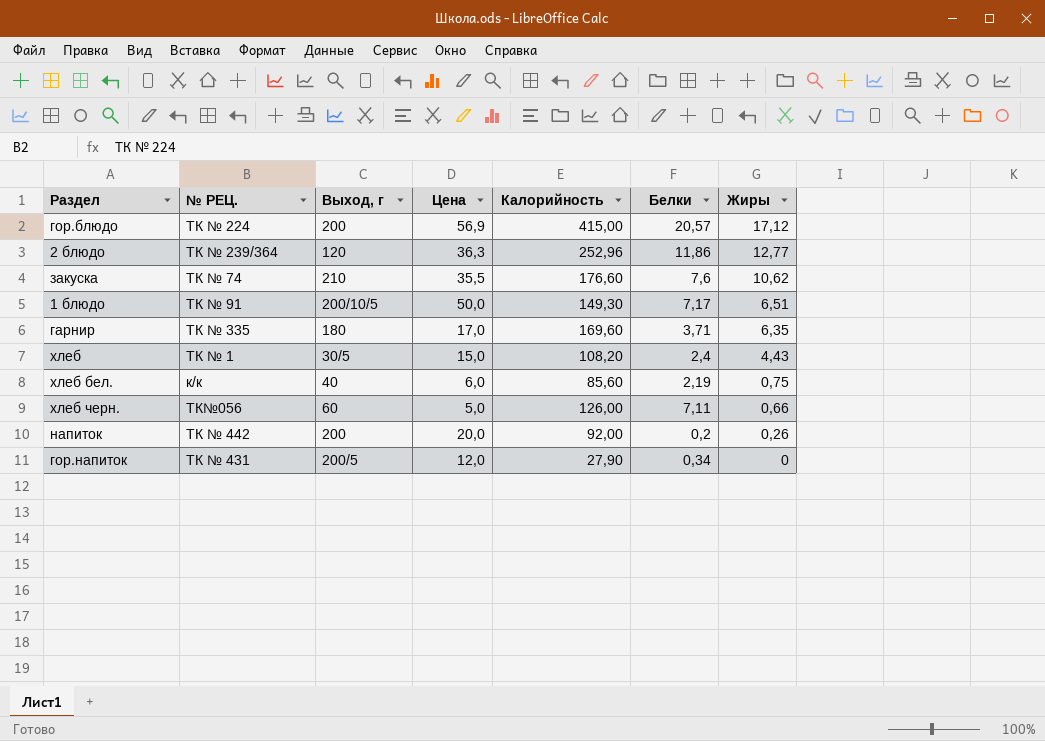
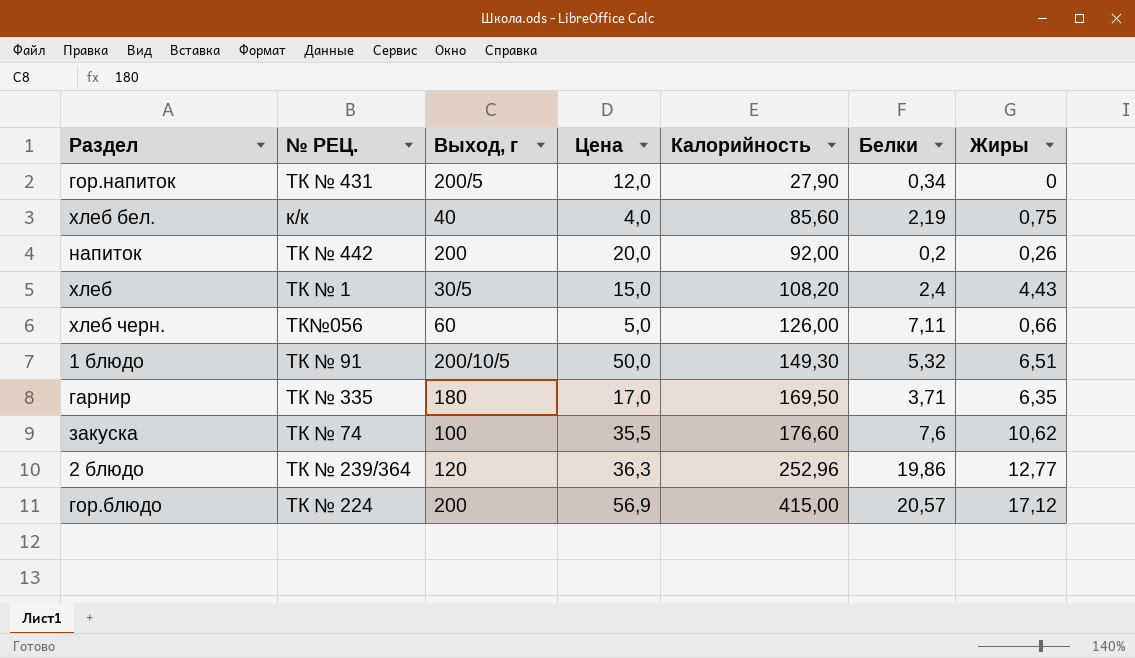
row order: Жиры descending -> Калорийность ascending
хлеб бел. | Цена: 6,0 -> 4,0
1 блюдо | Белки: 7,17 -> 5,32
гарнир | Калорийность: 169,60 -> 169,50
закуска | Выход, г: 210 -> 100
2 блюдо | Белки: 11,86 -> 19,86

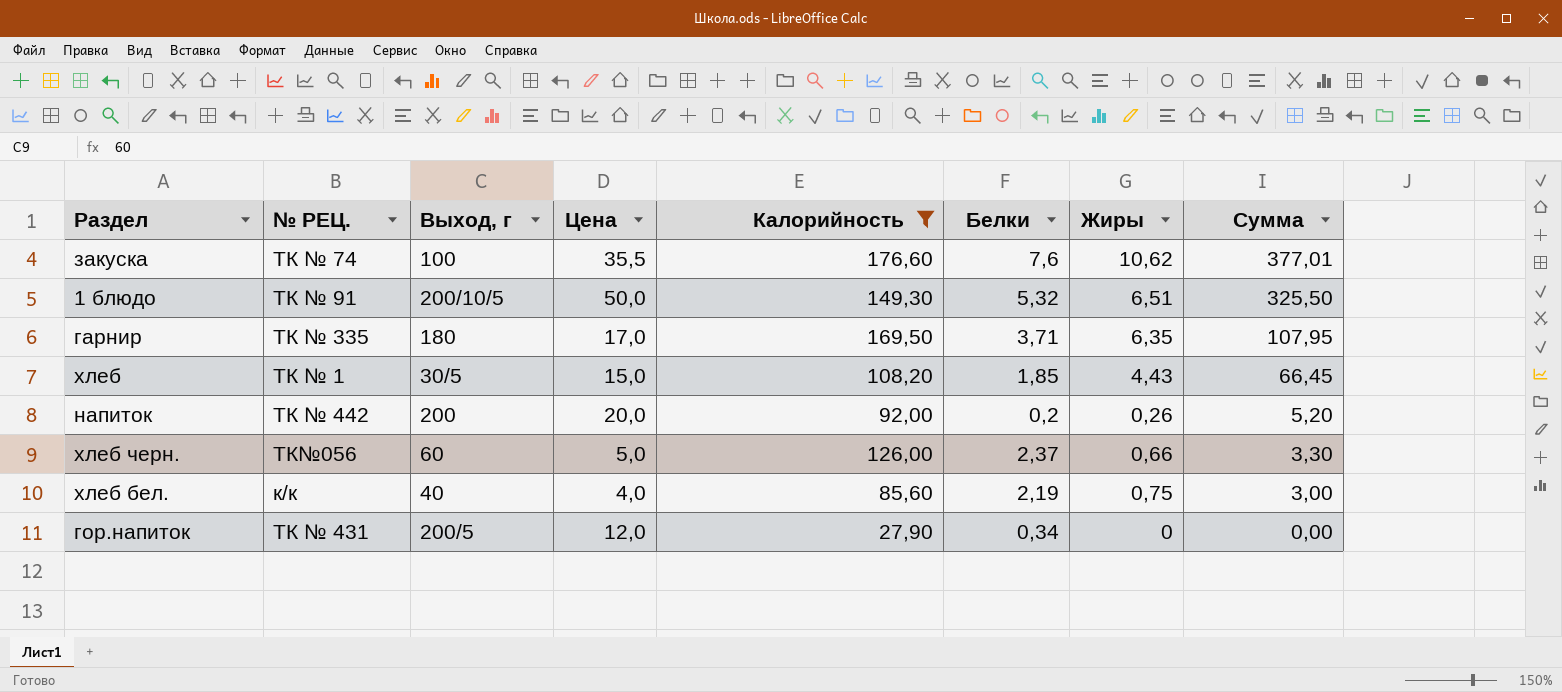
filter: none -> Калорийность <= 176,60
row order: Калорийность ascending -> Сумма descending
column Сумма | formula: none -> [Цена] * [Жиры]
хлеб | Белки: 2,4 -> 1,85
хлеб черн. | Белки: 7,11 -> 2,37

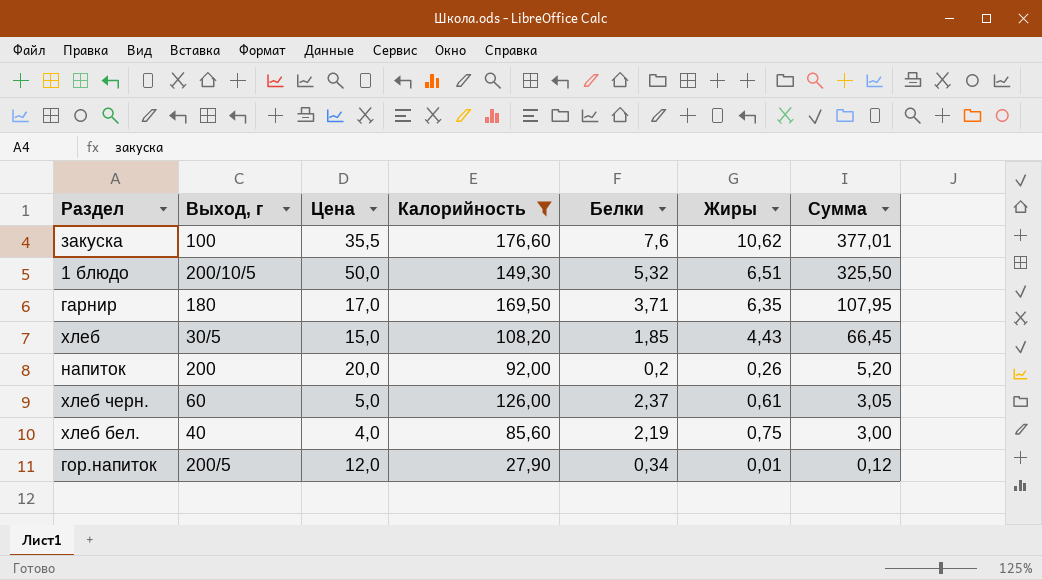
column № РЕЦ. | position: 2 -> none
хлеб черн. | Жиры: 0,66 -> 0,61
хлеб черн. | Сумма: 3,30 -> 3,05
гор.напиток | Жиры: 0 -> 0,01
гор.напиток | Сумма: 0,00 -> 0,12

